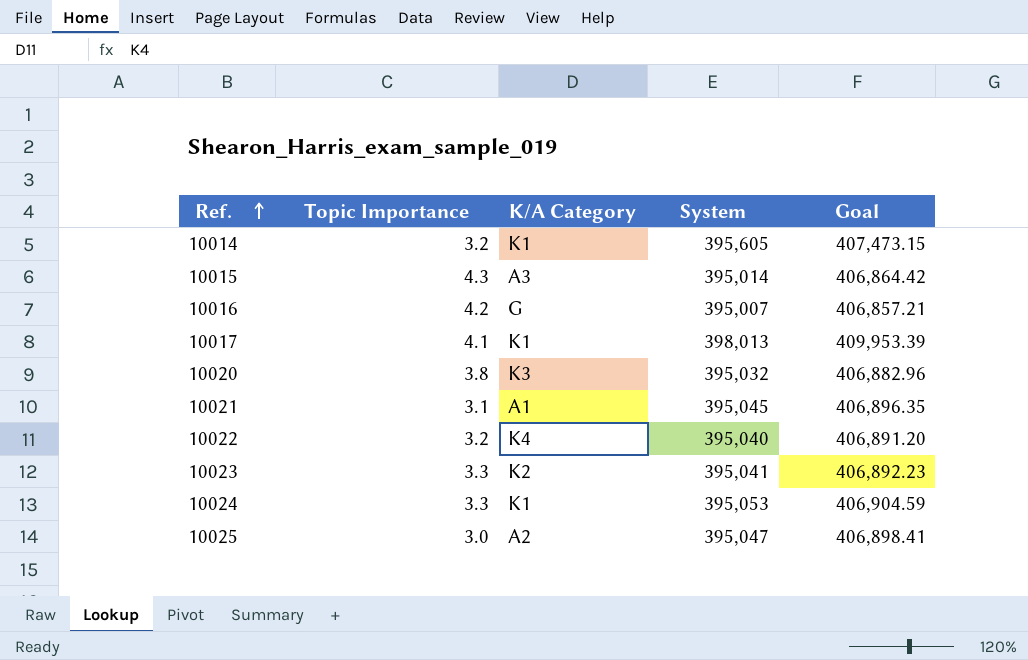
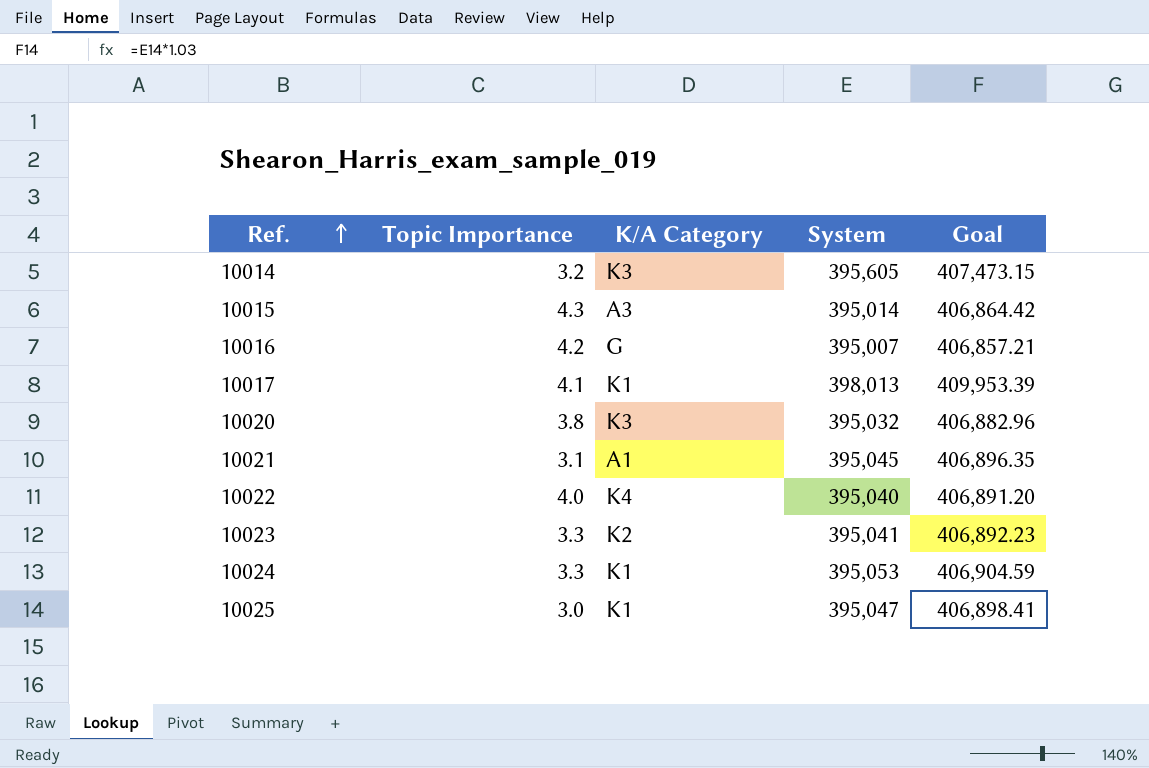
10014 | K/A Category: K1 -> K3
10022 | Topic Importance: 3.2 -> 4.0
10025 | K/A Category: A2 -> K1

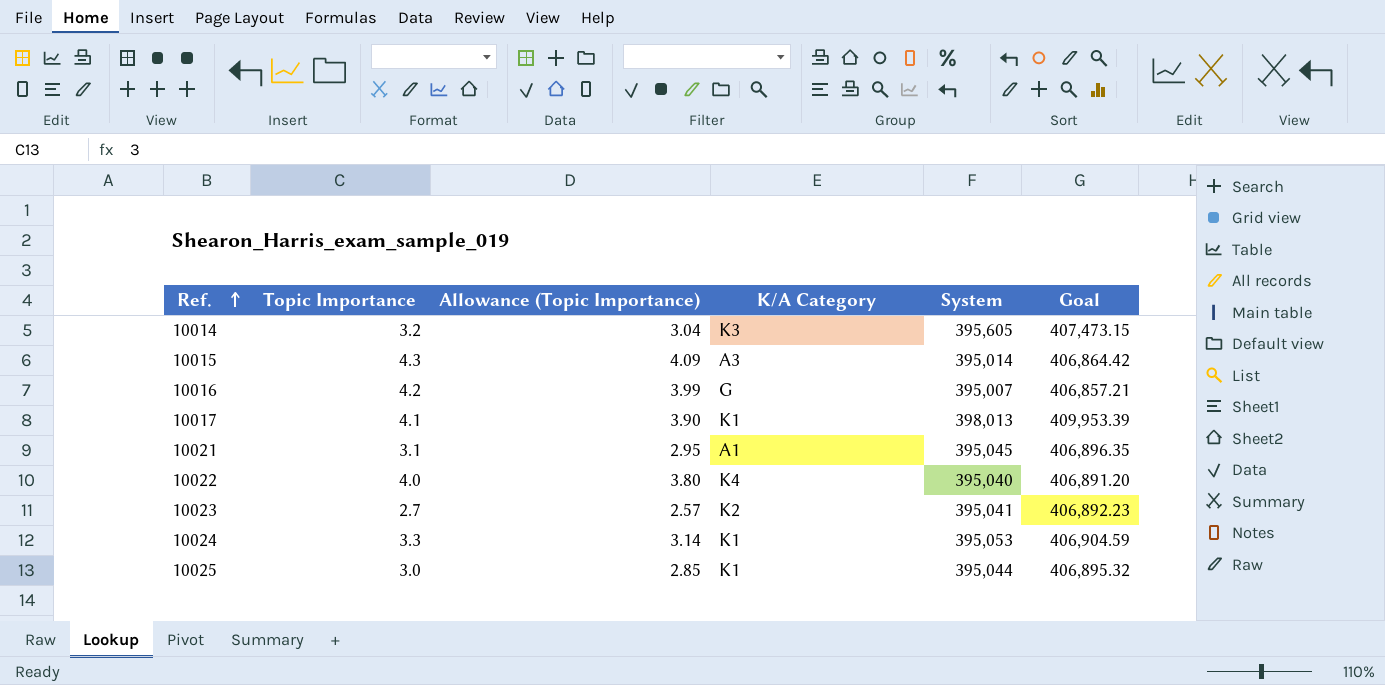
column Allowance (Topic Importance) | formula: none -> [Topic Importance] * 0.95
row 10020: 3.8 | K3 | 395,032 | 406,882.96 -> none
10023 | Topic Importance: 3.3 -> 2.7
10025 | System: 395,047 -> 395,044
10025 | Goal: 406,898.41 -> 406,895.32

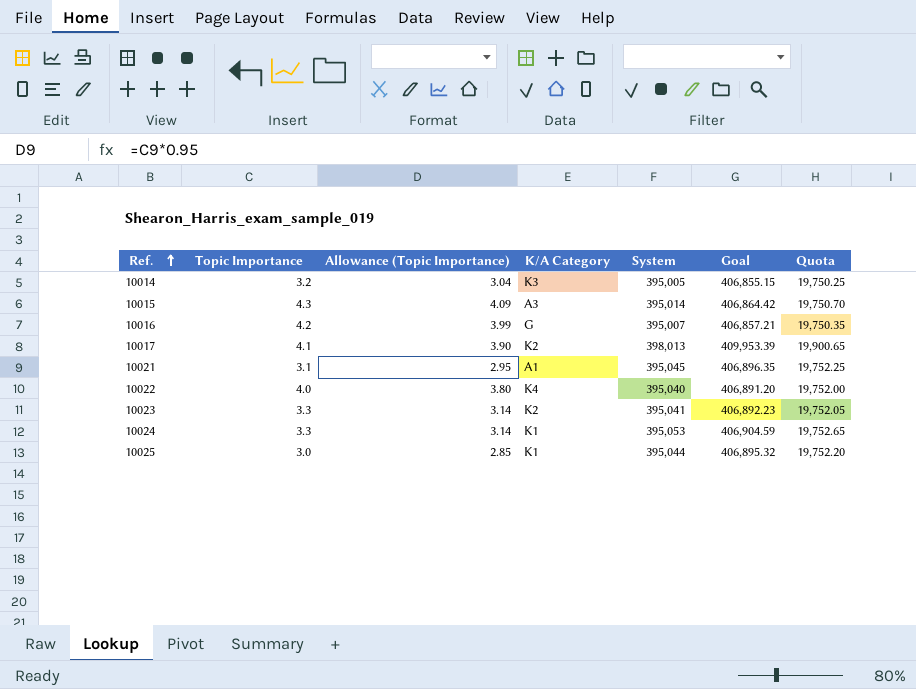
column Quota | formula: none -> [System] * 0.05
10014 | System: 395,605 -> 395,005
10014 | Goal: 407,473.15 -> 406,855.15
10017 | K/A Category: K1 -> K2
10023 | Topic Importance: 2.7 -> 3.3
10023 | Allowance (Topic Importance): 2.57 -> 3.14

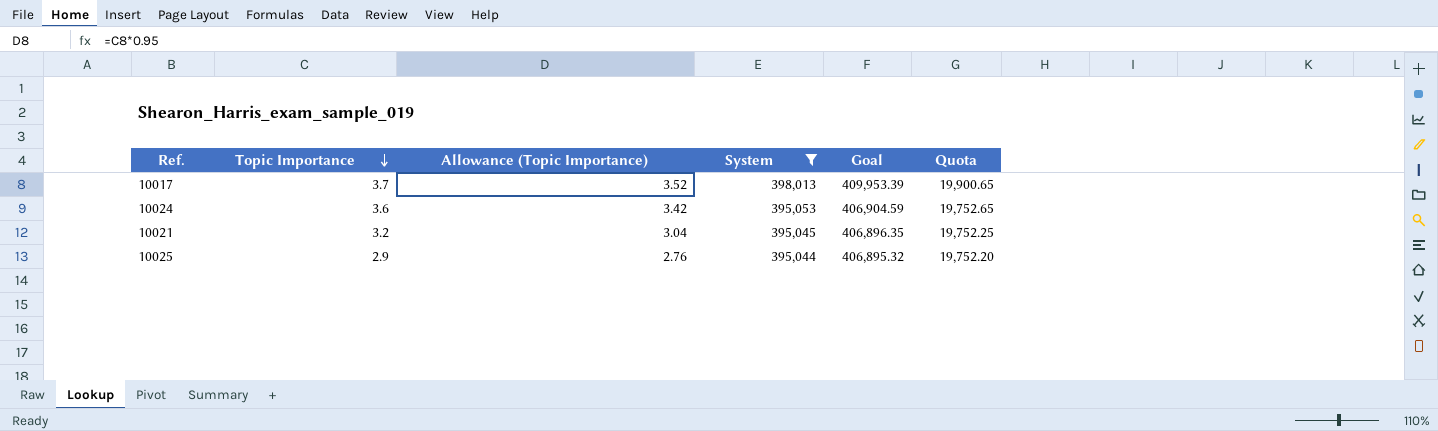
filter: none -> System >= 395,044
row order: Ref. ascending -> Topic Importance descending
column K/A Category | position: 4 -> none
10017 | Topic Importance: 4.1 -> 3.7
10017 | Allowance (Topic Importance): 3.90 -> 3.52
10024 | Topic Importance: 3.3 -> 3.6
10024 | Allowance (Topic Importance): 3.14 -> 3.42
10021 | Topic Importance: 3.1 -> 3.2
10021 | Allowance (Topic Importance): 2.95 -> 3.04
10025 | Topic Importance: 3.0 -> 2.9
10025 | Allowance (Topic Importance): 2.85 -> 2.76

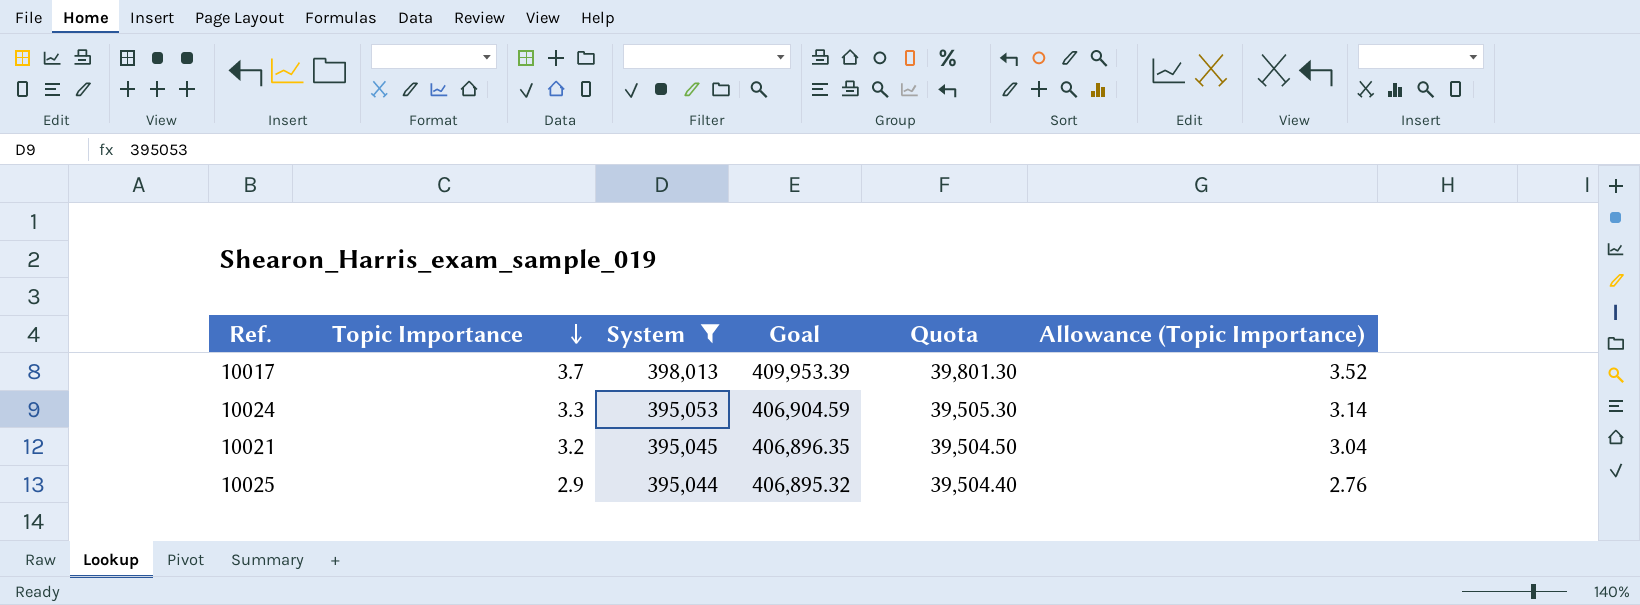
column Quota | formula: [System] * 0.05 -> [System] * 0.1
column Allowance (Topic Importance) | position: 3 -> 6
10024 | Topic Importance: 3.6 -> 3.3
10024 | Allowance (Topic Importance): 3.42 -> 3.14

